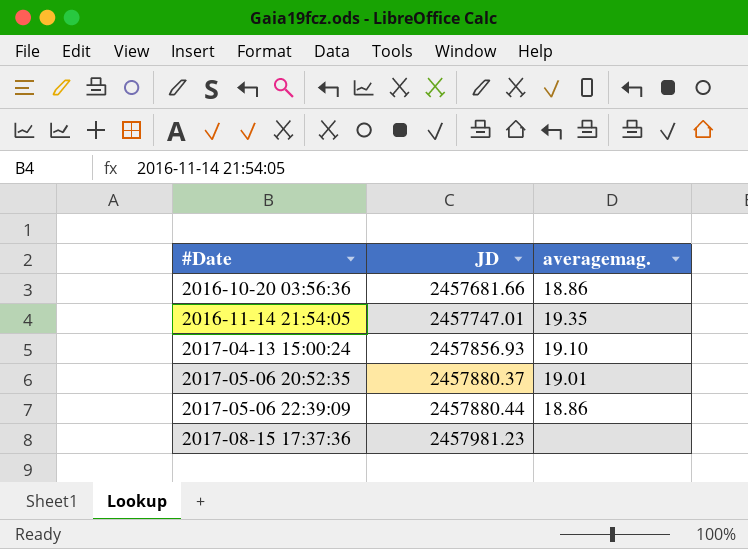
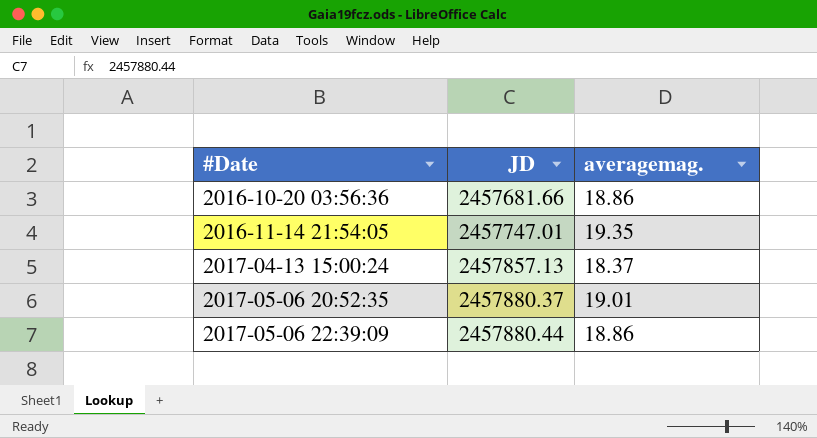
row 2017-08-15 17:37:36: 2457981.23 | none -> none
2017-04-13 15:00:24 | JD: 2457856.93 -> 2457857.13
2017-04-13 15:00:24 | averagemag.: 19.10 -> 18.37

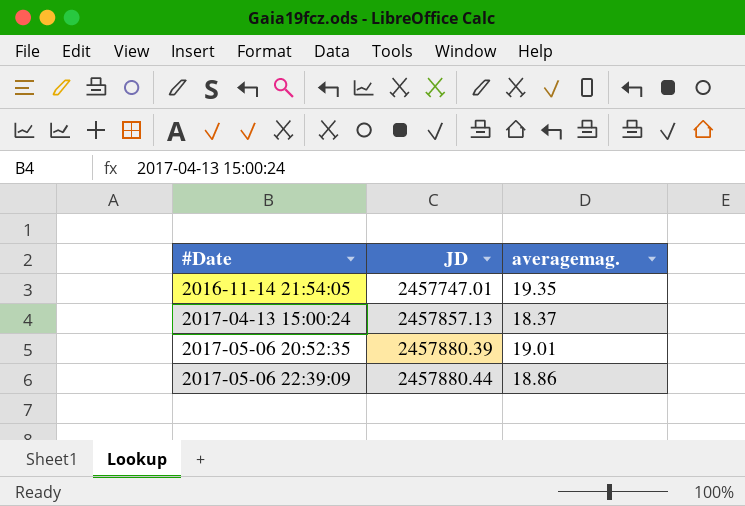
row 2016-10-20 03:56:36: 2457681.66 | 18.86 -> none
2017-05-06 20:52:35 | JD: 2457880.37 -> 2457880.39

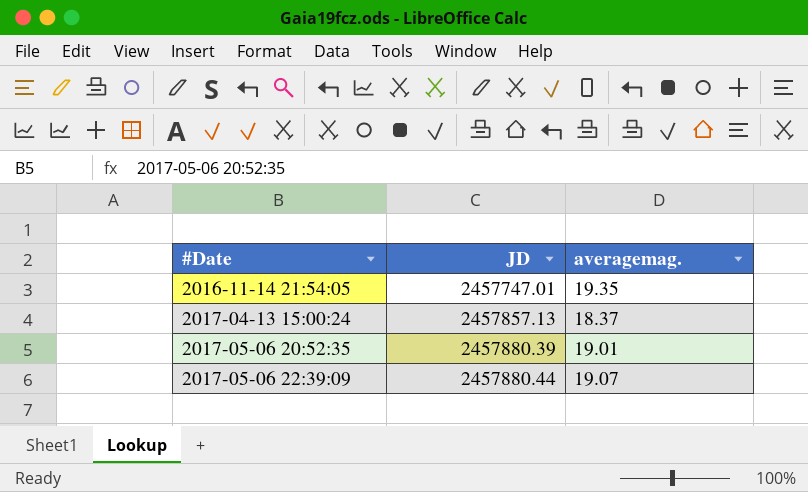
2017-05-06 22:39:09 | averagemag.: 18.86 -> 19.07

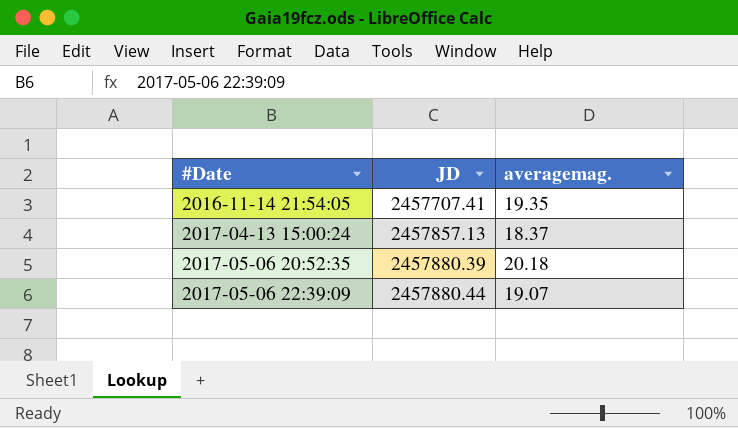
2016-11-14 21:54:05 | JD: 2457747.01 -> 2457707.41
2017-05-06 20:52:35 | averagemag.: 19.01 -> 20.18

